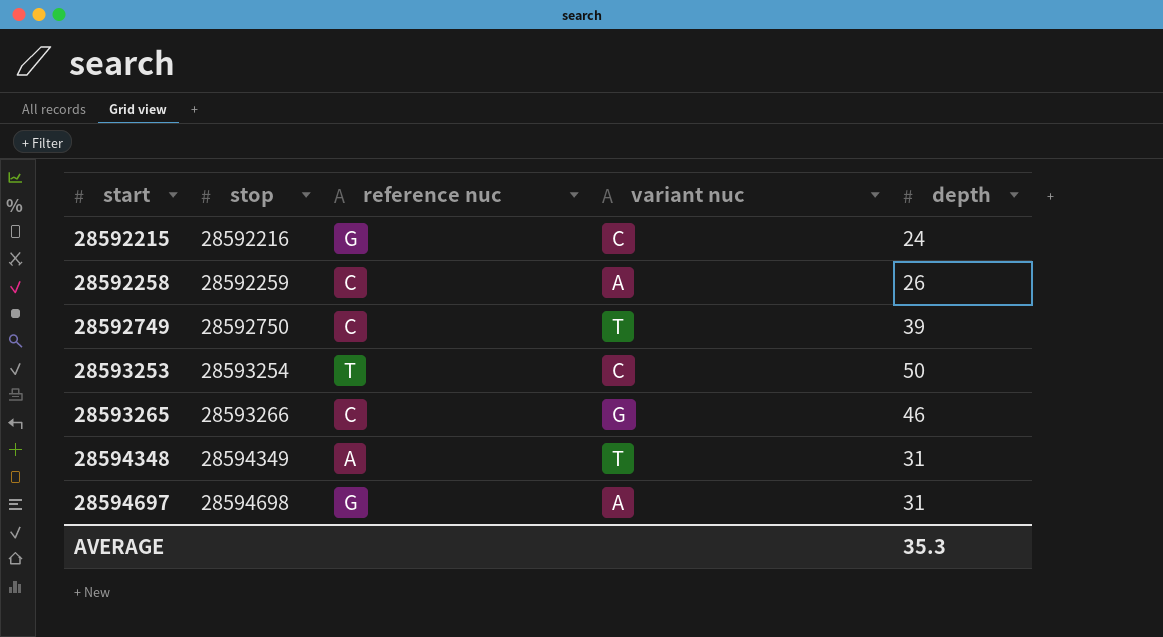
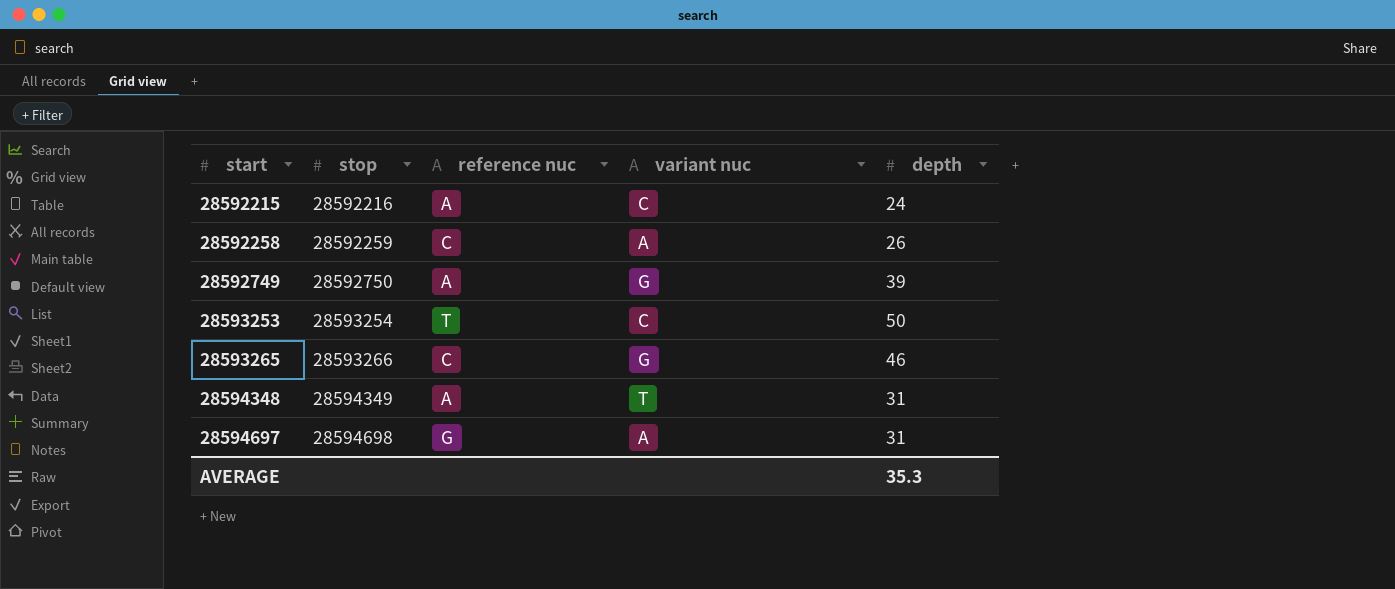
28592215 | reference nuc: G -> A
28592749 | reference nuc: C -> A
28592749 | variant nuc: T -> G

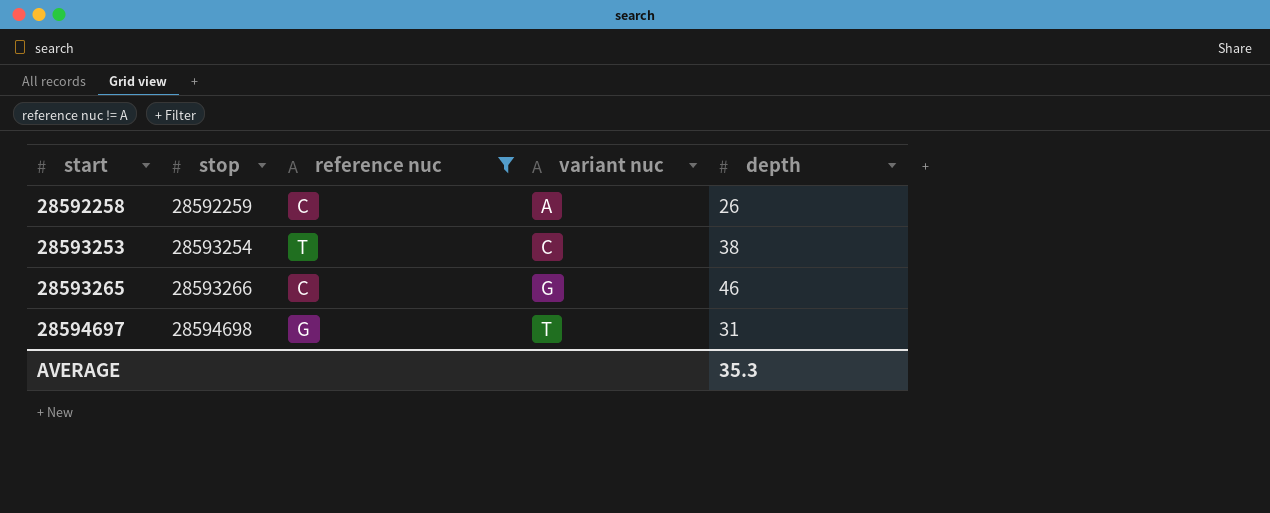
filter: none -> reference nuc != A
28593253 | depth: 50 -> 38
28594697 | variant nuc: A -> T

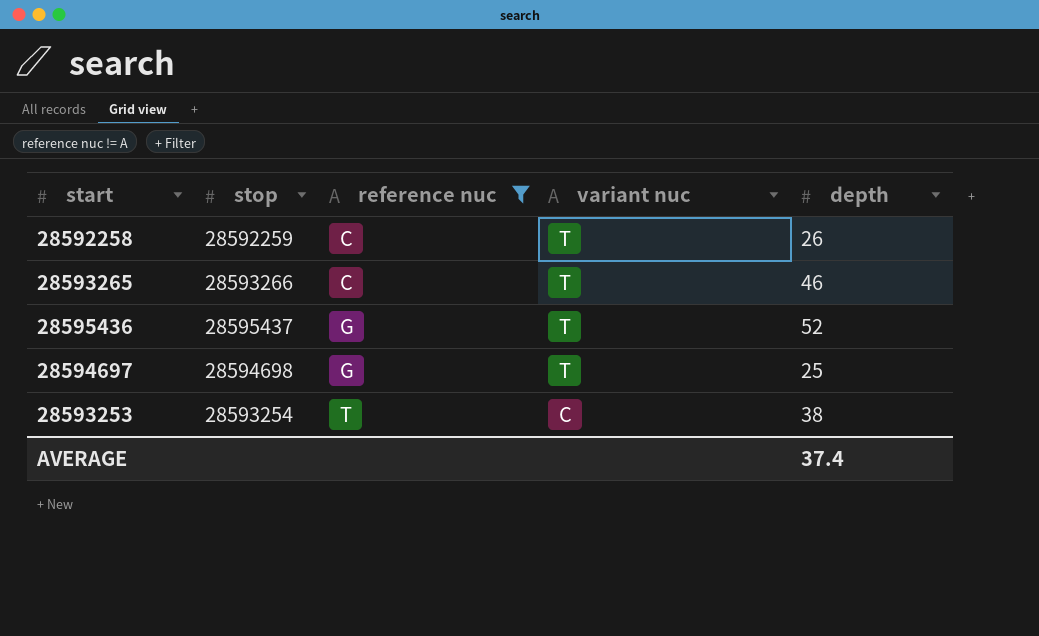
row order: start ascending -> reference nuc ascending
28592258 | variant nuc: A -> T
28593265 | variant nuc: G -> T
row 28595436: none -> 28595437 | G | T | 52
28594697 | depth: 31 -> 25
AVERAGE | depth: 35.3 -> 37.4

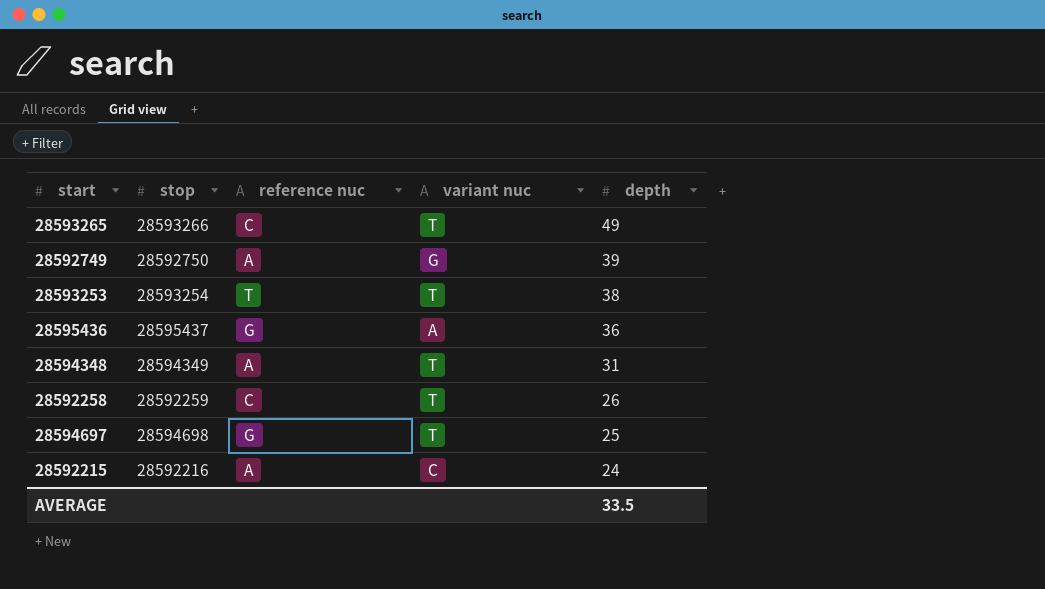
filter: reference nuc != A -> none
row order: reference nuc ascending -> depth descending
28593265 | depth: 46 -> 49
28593253 | variant nuc: C -> T
28595436 | variant nuc: T -> A
28595436 | depth: 52 -> 36
AVERAGE | depth: 37.4 -> 33.5

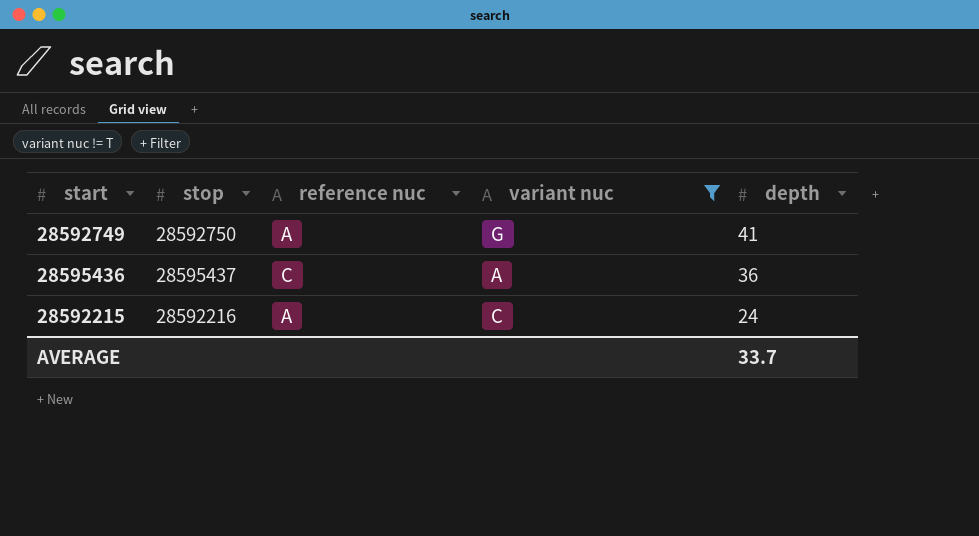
filter: none -> variant nuc != T
28592749 | depth: 39 -> 41
28595436 | reference nuc: G -> C
AVERAGE | depth: 33.5 -> 33.7

